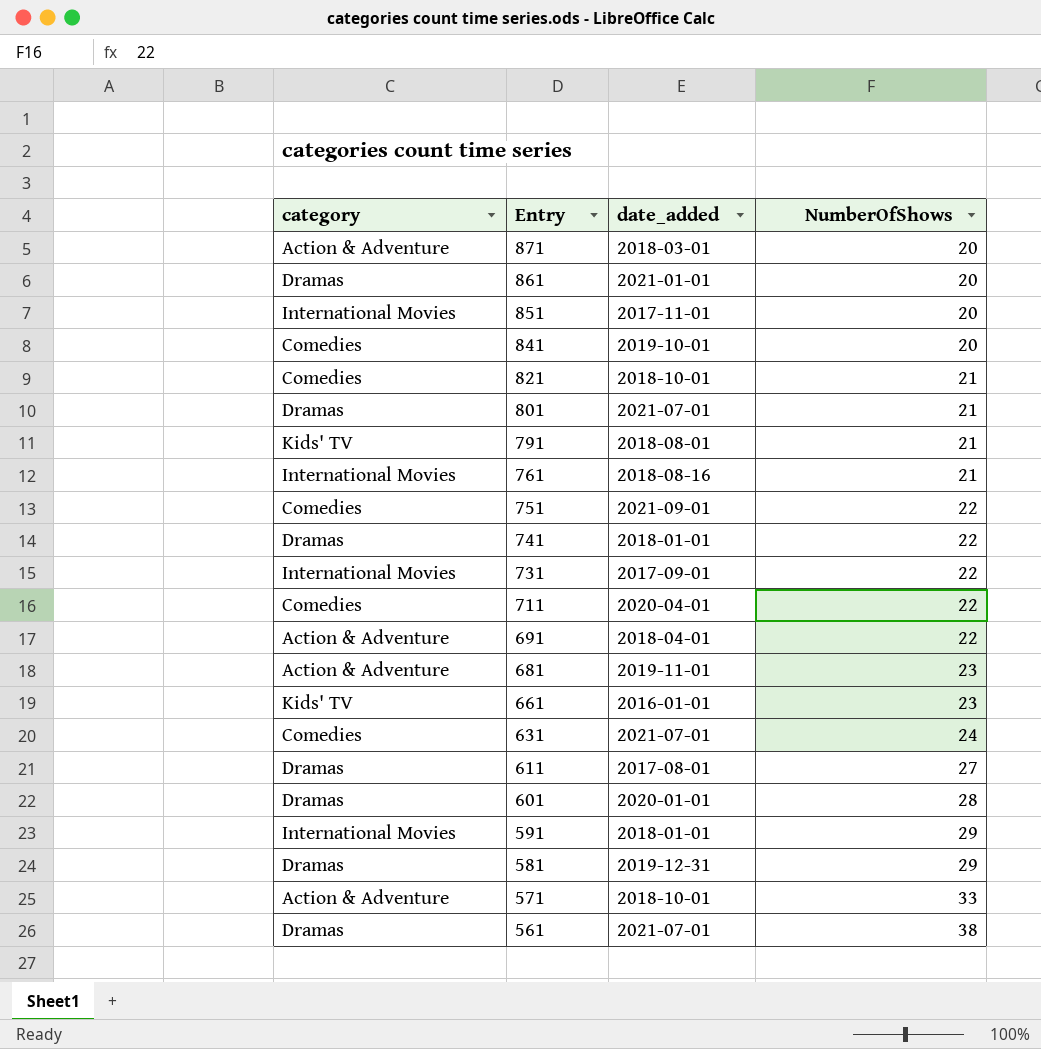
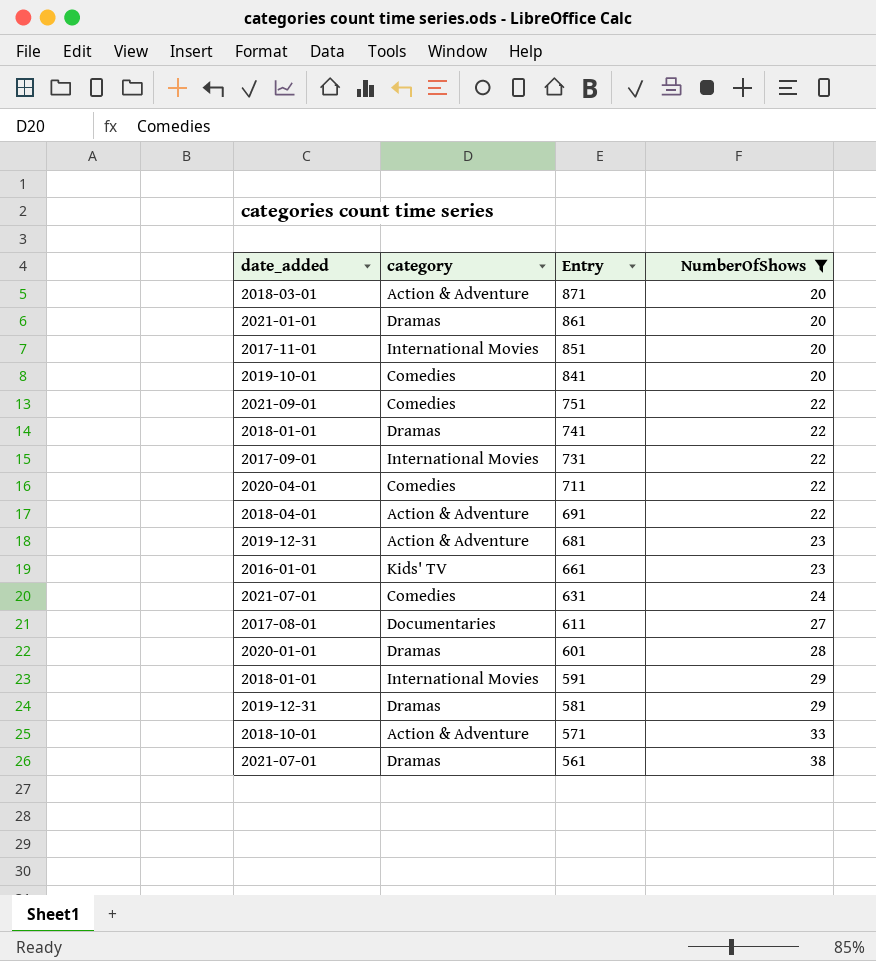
filter: none -> NumberOfShows != 21
column date_added | position: 3 -> 1
681 | date_added: 2019-11-01 -> 2019-12-31
611 | category: Dramas -> Documentaries

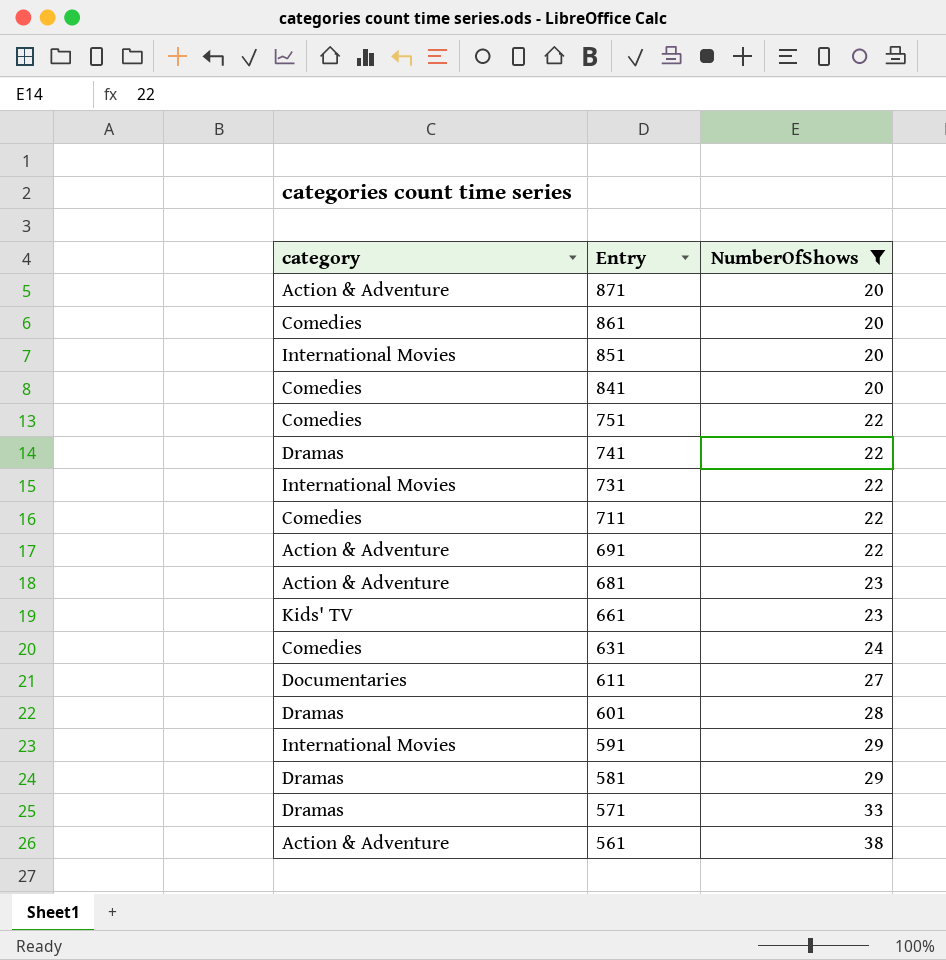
column date_added | position: 1 -> none
861 | category: Dramas -> Comedies
571 | category: Action & Adventure -> Dramas
561 | category: Dramas -> Action & Adventure

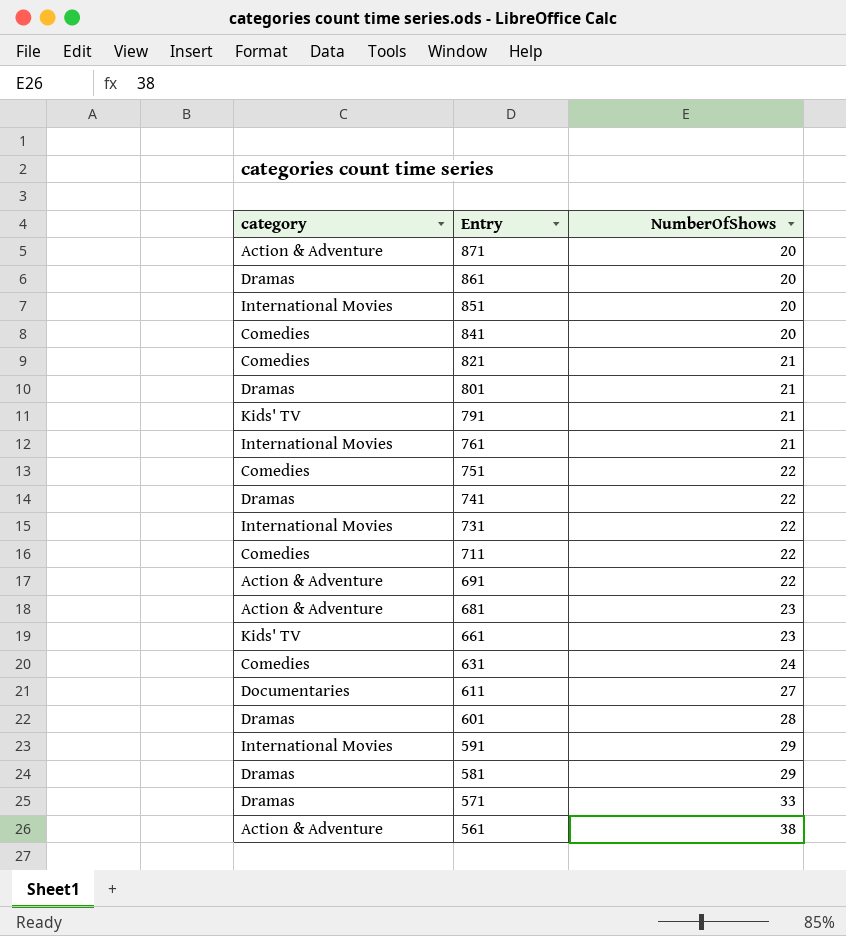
filter: NumberOfShows != 21 -> none
861 | category: Comedies -> Dramas

